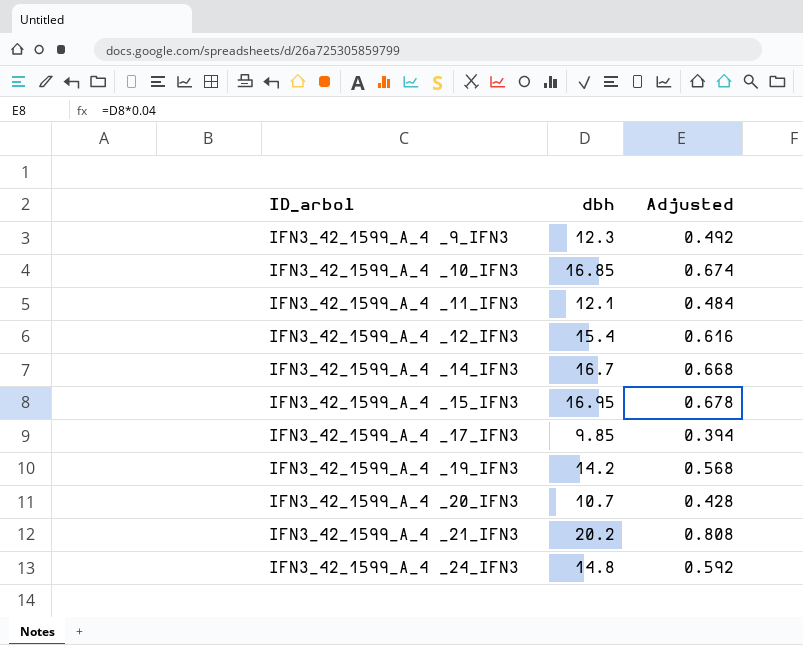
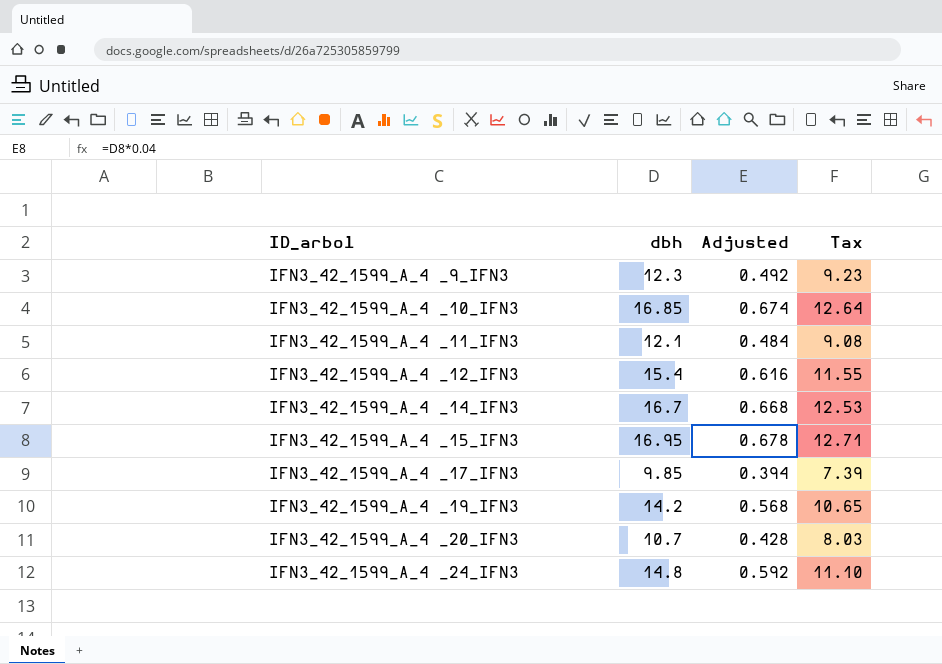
column Tax | formula: none -> [dbh] * 0.75
row IFN3_42_1599_A_4 _21_IFN3: 20.2 | 0.808 -> none

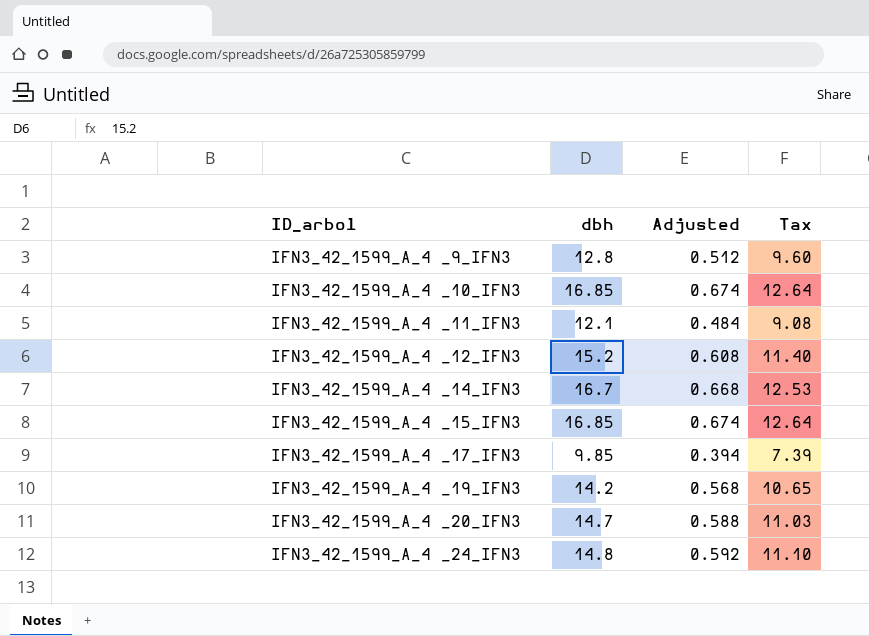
IFN3_42_1599_A_4 _9_IFN3 | dbh: 12.3 -> 12.8
IFN3_42_1599_A_4 _9_IFN3 | Adjusted: 0.492 -> 0.512
IFN3_42_1599_A_4 _9_IFN3 | Tax: 9.23 -> 9.60
IFN3_42_1599_A_4 _12_IFN3 | dbh: 15.4 -> 15.2
IFN3_42_1599_A_4 _12_IFN3 | Adjusted: 0.616 -> 0.608
IFN3_42_1599_A_4 _12_IFN3 | Tax: 11.55 -> 11.40
IFN3_42_1599_A_4 _15_IFN3 | dbh: 16.95 -> 16.85
IFN3_42_1599_A_4 _15_IFN3 | Adjusted: 0.678 -> 0.674
IFN3_42_1599_A_4 _15_IFN3 | Tax: 12.71 -> 12.64
IFN3_42_1599_A_4 _20_IFN3 | dbh: 10.7 -> 14.7
IFN3_42_1599_A_4 _20_IFN3 | Adjusted: 0.428 -> 0.588
IFN3_42_1599_A_4 _20_IFN3 | Tax: 8.03 -> 11.03

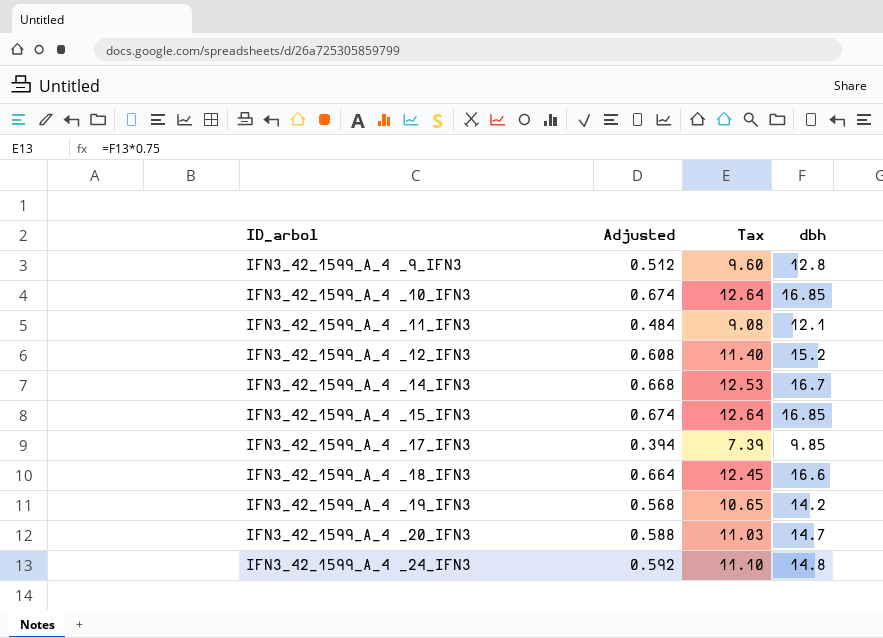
column dbh | position: 2 -> 4
row IFN3_42_1599_A_4 _18_IFN3: none -> 0.664 | 12.45 | 16.6

